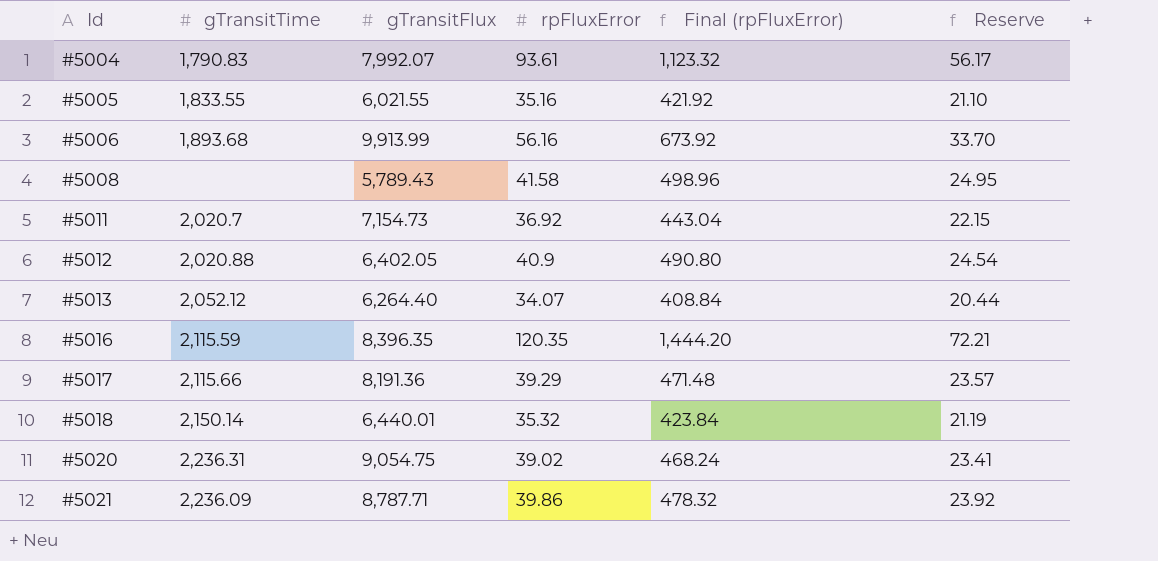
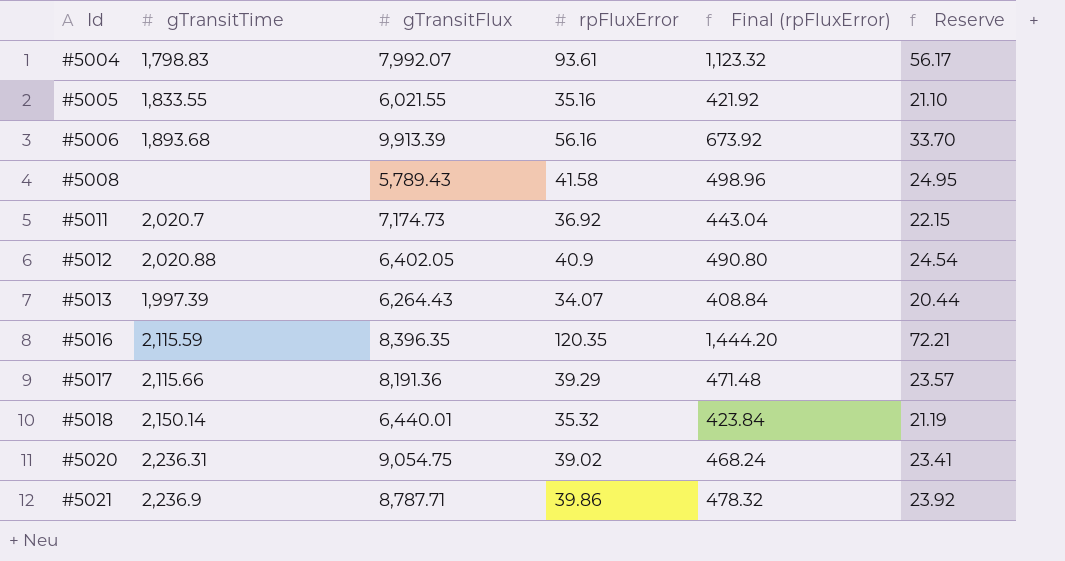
#5004 | gTransitTime: 1,790.83 -> 1,798.83
#5006 | gTransitFlux: 9,913.99 -> 9,913.39
#5011 | gTransitFlux: 7,154.73 -> 7,174.73
#5013 | gTransitTime: 2,052.12 -> 1,997.39
#5013 | gTransitFlux: 6,264.40 -> 6,264.43
#5021 | gTransitTime: 2,236.09 -> 2,236.9

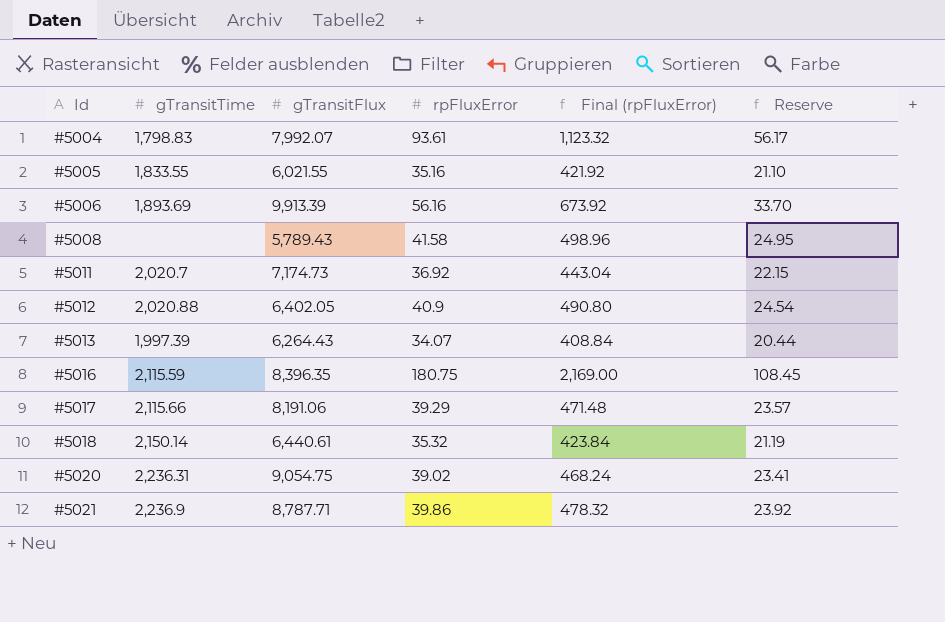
#5006 | gTransitTime: 1,893.68 -> 1,893.69
#5016 | rpFluxError: 120.35 -> 180.75
#5016 | Final (rpFluxError): 1,444.20 -> 2,169.00
#5016 | Reserve: 72.21 -> 108.45
#5017 | gTransitFlux: 8,191.36 -> 8,191.06
#5018 | gTransitFlux: 6,440.01 -> 6,440.61

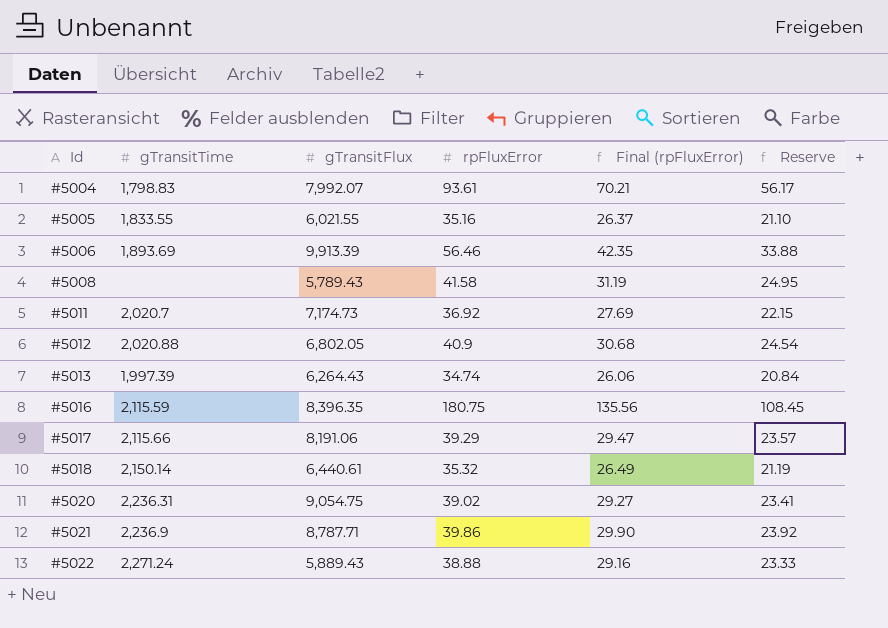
column Final (rpFluxError) | formula: [rpFluxError] * 12 -> [rpFluxError] * 0.75
#5006 | rpFluxError: 56.16 -> 56.46
#5006 | Reserve: 33.70 -> 33.88
#5012 | gTransitFlux: 6,402.05 -> 6,802.05
#5013 | rpFluxError: 34.07 -> 34.74
#5013 | Reserve: 20.44 -> 20.84
row #5022: none -> 2,271.24 | 5,889.43 | 38.88 | 29.16 | 23.33

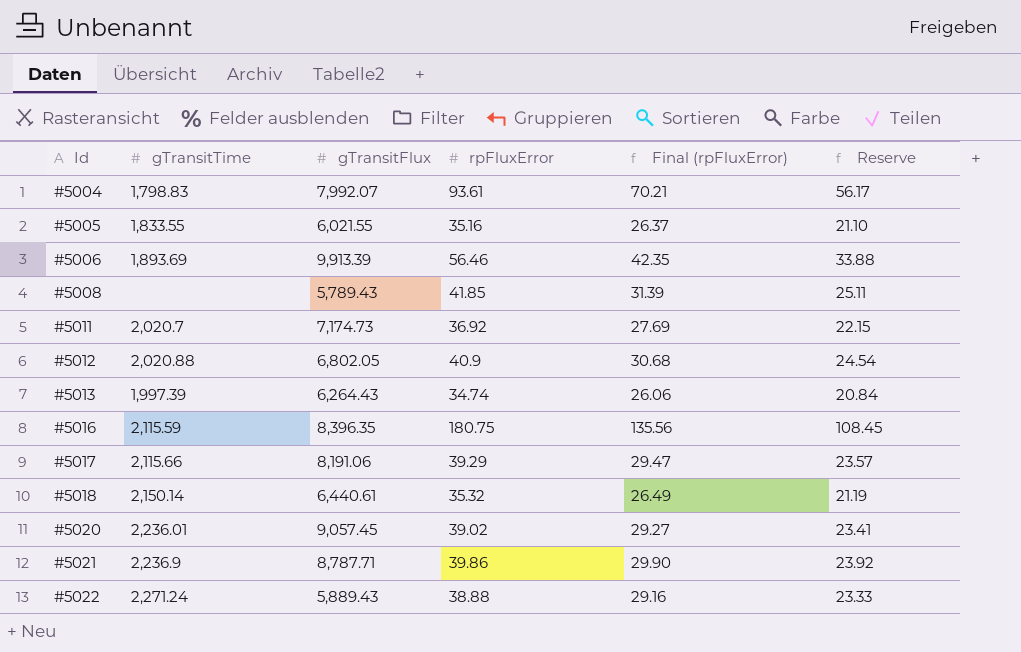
#5008 | rpFluxError: 41.58 -> 41.85
#5008 | Final (rpFluxError): 31.19 -> 31.39
#5008 | Reserve: 24.95 -> 25.11
#5020 | gTransitTime: 2,236.31 -> 2,236.01
#5020 | gTransitFlux: 9,054.75 -> 9,057.45

